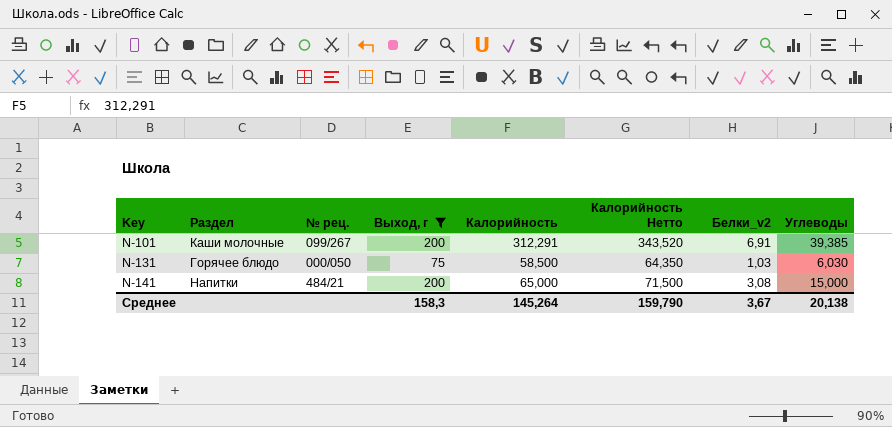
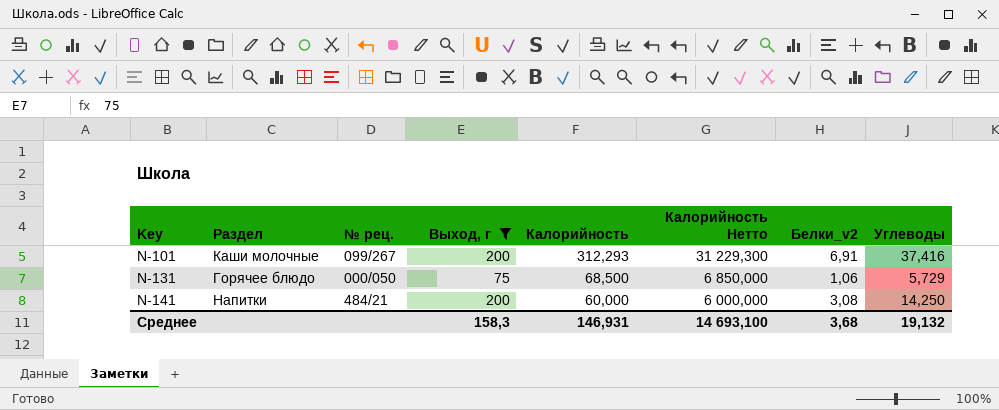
column Калорийность Нетто | formula: [Калорийность] * 1,1 -> [Калорийность] * 100
N-101 | Калорийность: 312,291 -> 312,293
N-101 | Углеводы: 39,385 -> 37,416
N-131 | Калорийность: 58,500 -> 68,500
N-131 | Белки_v2: 1,03 -> 1,06
N-131 | Углеводы: 6,030 -> 5,729
N-141 | Калорийность: 65,000 -> 60,000
N-141 | Углеводы: 15,000 -> 14,250
Среднее | Калорийность: 145,264 -> 146,931
Среднее | Калорийность Нетто: 159,790 -> 14 693,100
Среднее | Белки_v2: 3,67 -> 3,68
Среднее | Углеводы: 20,138 -> 19,132

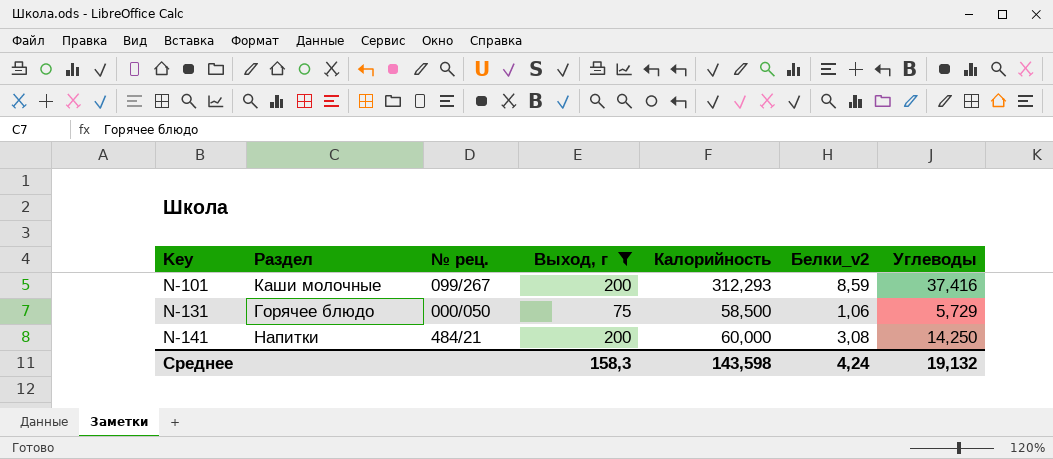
column Калорийность Нетто | formula: [Калорийность] * 100 -> none
N-101 | Белки_v2: 6,91 -> 8,59
N-131 | Калорийность: 68,500 -> 58,500
Среднее | Калорийность: 146,931 -> 143,598
Среднее | Белки_v2: 3,68 -> 4,24

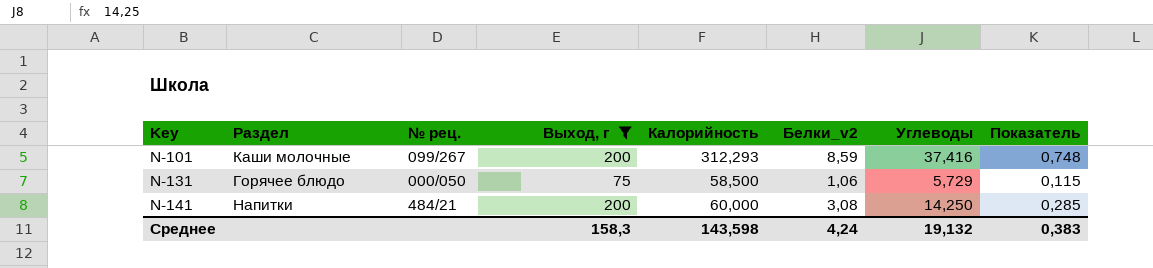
column Показатель | formula: none -> [Углеводы] * 0,02

